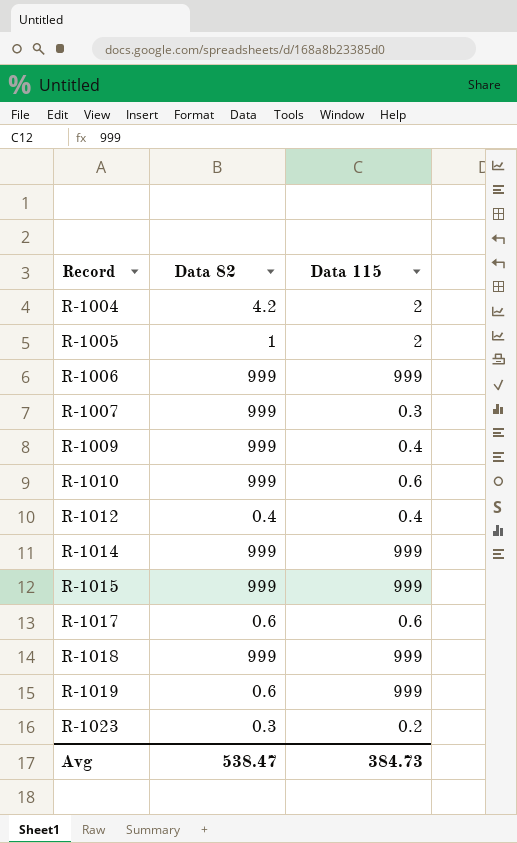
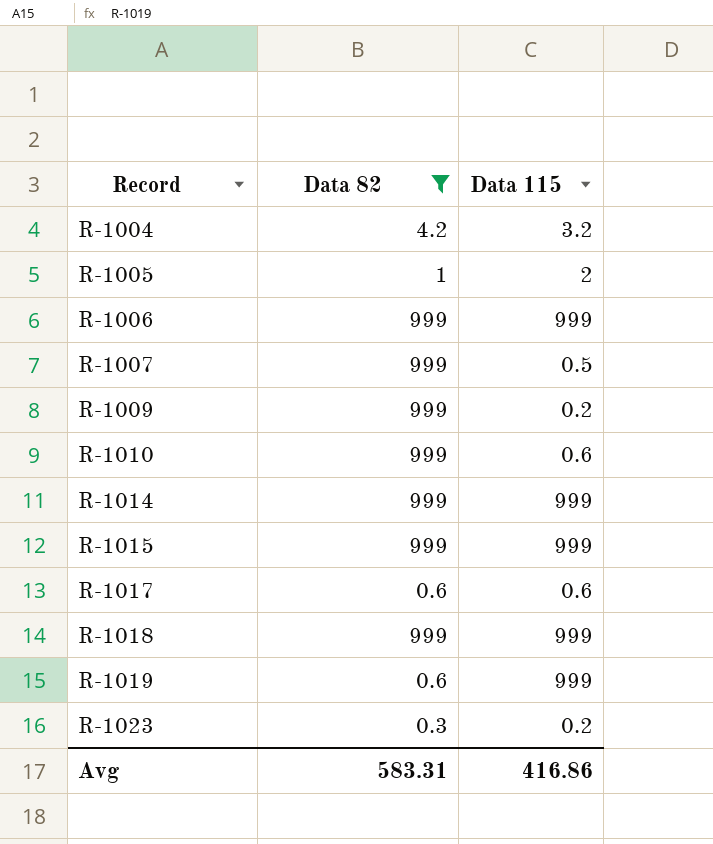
filter: none -> Data 82 != 0.4
R-1004 | Data 115: 2 -> 3.2
R-1007 | Data 115: 0.3 -> 0.5
R-1009 | Data 115: 0.4 -> 0.2
Avg | Data 82: 538.47 -> 583.31
Avg | Data 115: 384.73 -> 416.86

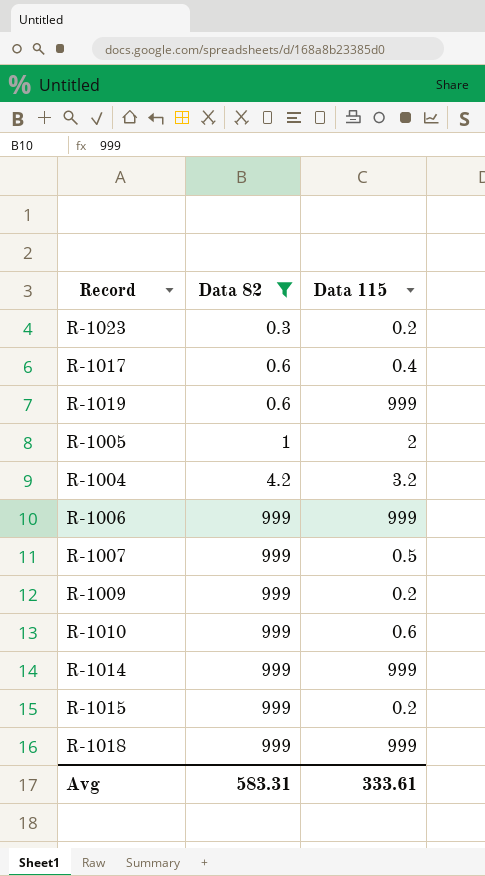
row order: Record ascending -> Data 82 ascending
R-1017 | Data 115: 0.6 -> 0.4
R-1015 | Data 115: 999 -> 0.2
Avg | Data 115: 416.86 -> 333.61

